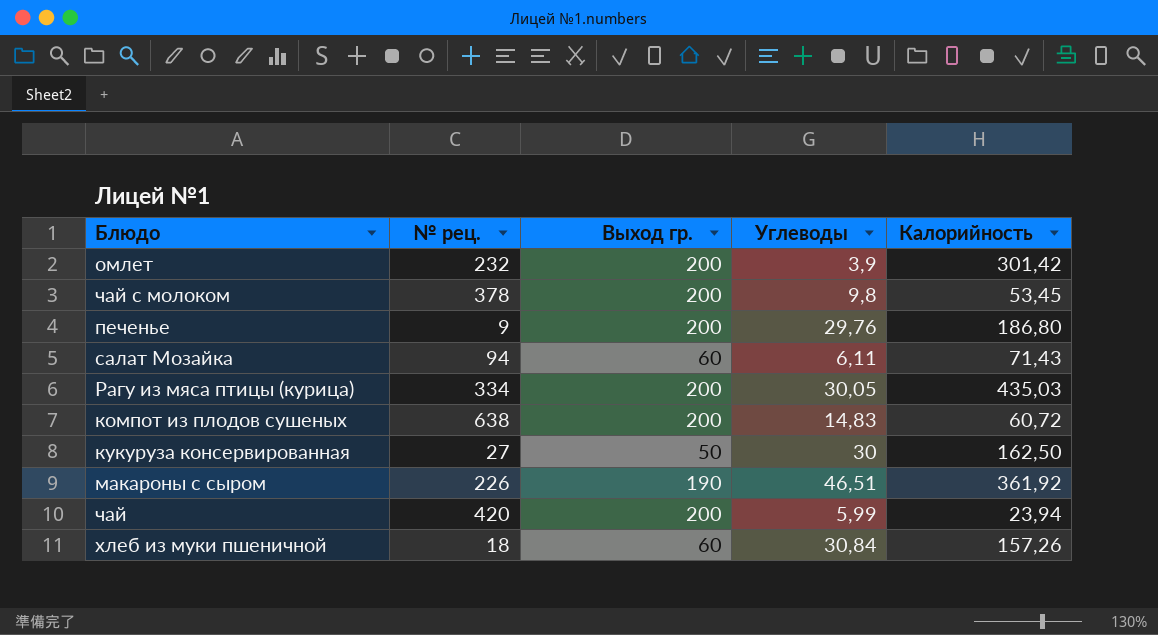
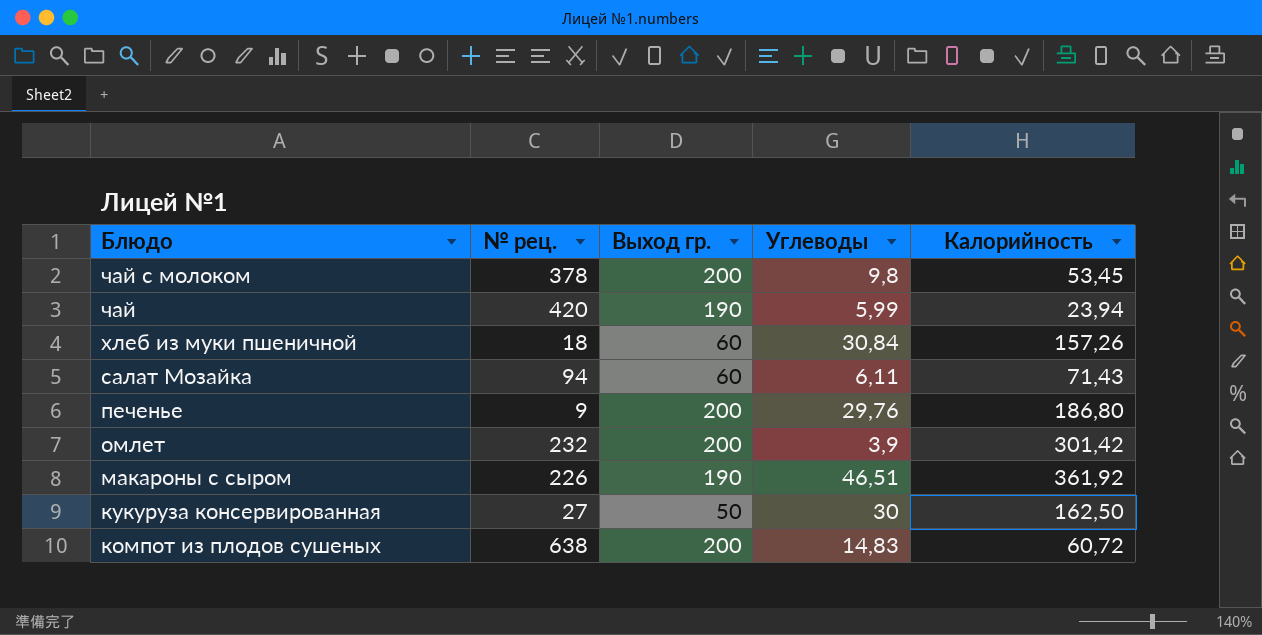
row order: none -> Блюдо descending
row Рагу из мяса птицы (курица): 334 | 200 | 30,05 | 435,03 -> none
чай | Выход гр.: 200 -> 190

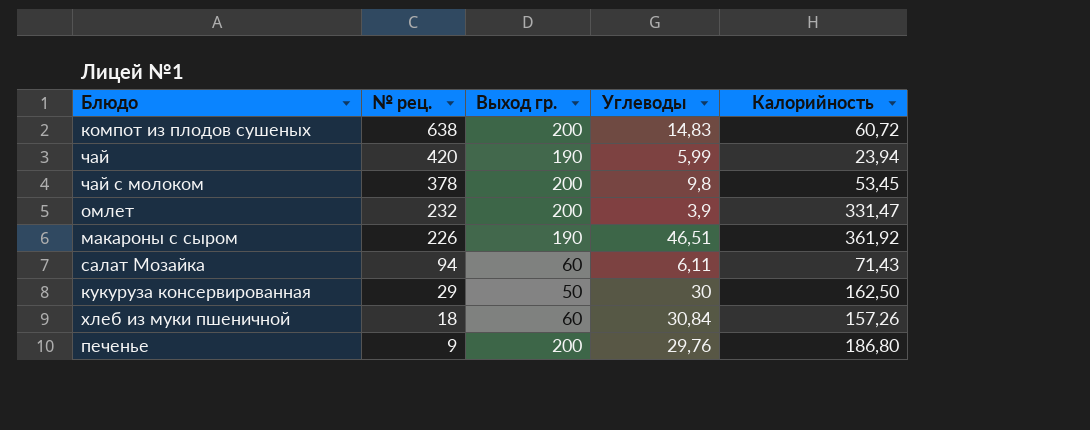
row order: Блюдо descending -> № рец. descending
омлет | Калорийность: 301,42 -> 331,47
кукуруза консервированная | № рец.: 27 -> 29

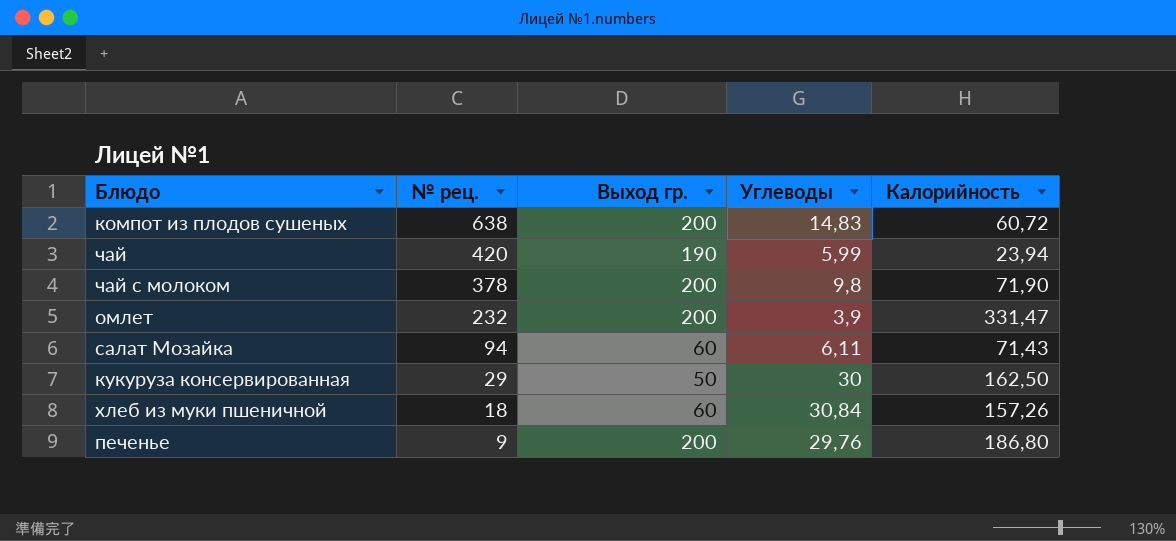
row макароны с сыром: 226 | 190 | 46,51 | 361,92 -> none
чай с молоком | Калорийность: 53,45 -> 71,90

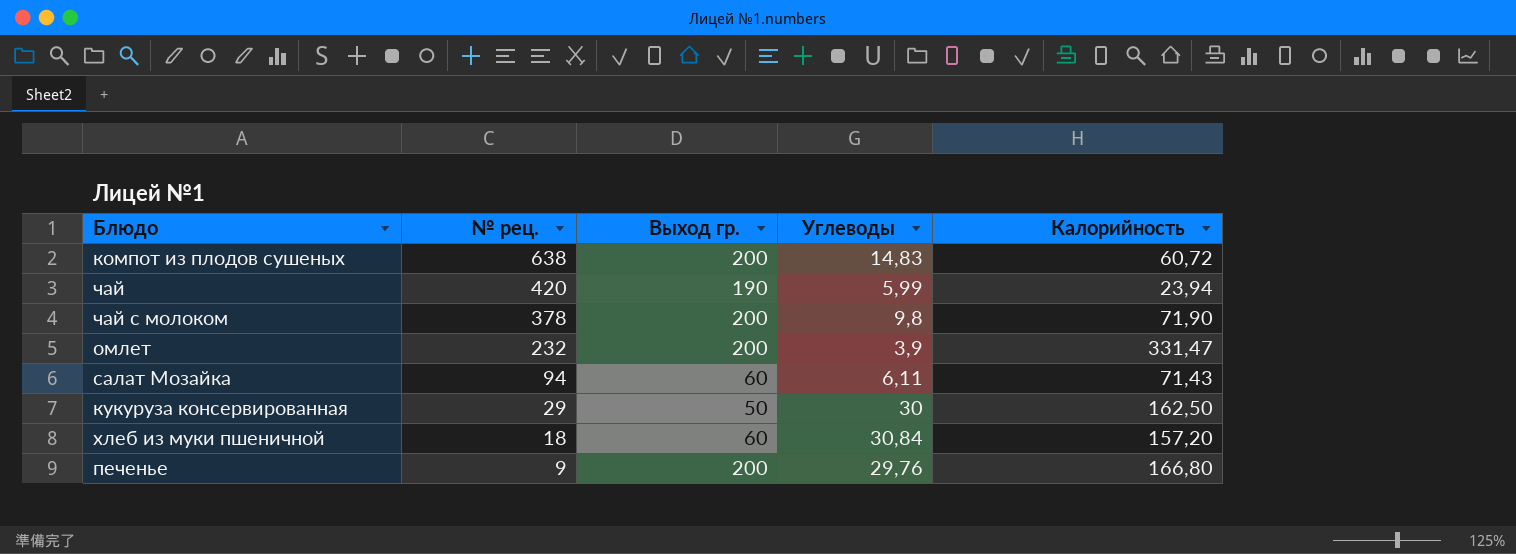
хлеб из муки пшеничной | Калорийность: 157,26 -> 157,20
печенье | Калорийность: 186,80 -> 166,80

